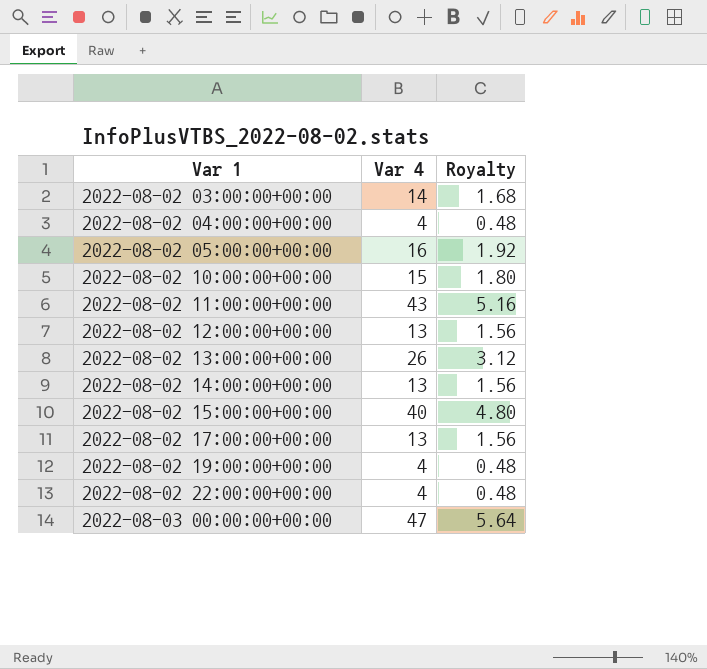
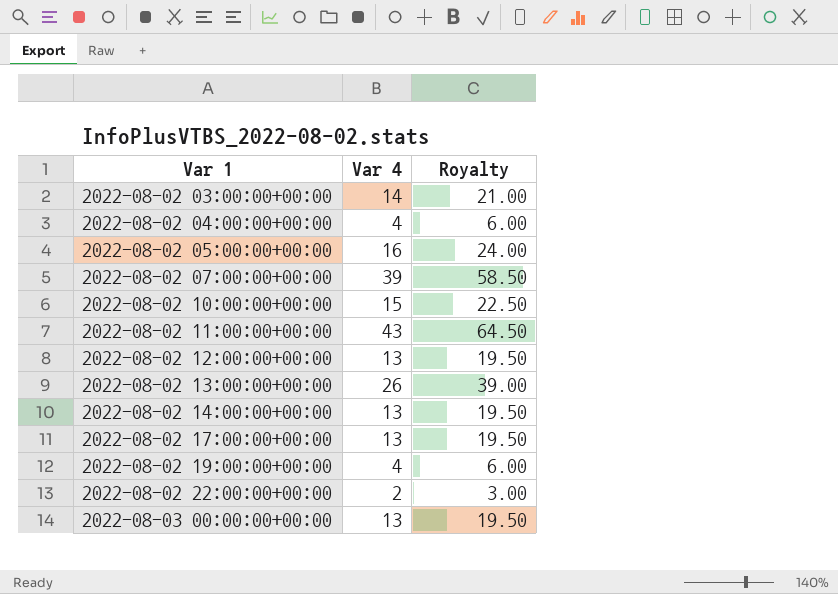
column Royalty | formula: [Var 4] * 0.12 -> [Var 4] * 1.5
row 2022-08-02 15:00:00+00:00: 40 | 4.80 -> none
row 2022-08-02 07:00:00+00:00: none -> 39 | 58.50
2022-08-02 22:00:00+00:00 | Var 4: 4 -> 2
2022-08-03 00:00:00+00:00 | Var 4: 47 -> 13

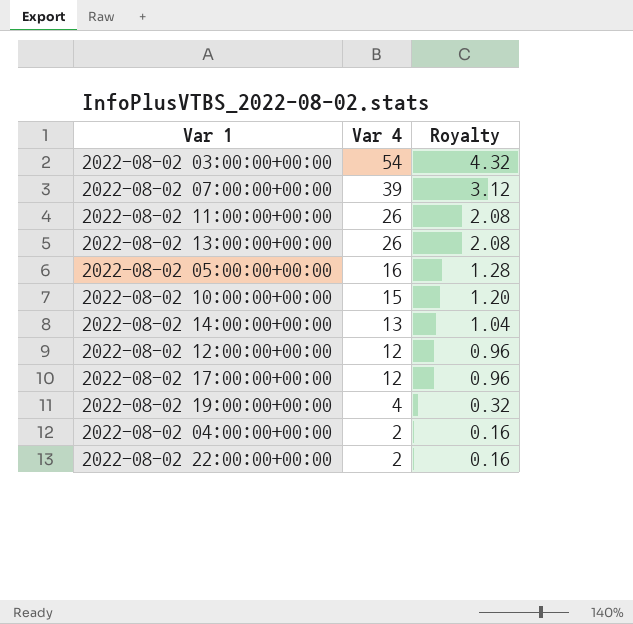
row order: Var 1 ascending -> Var 4 descending
column Royalty | formula: [Var 4] * 1.5 -> [Var 4] * 0.08
row 2022-08-03 00:00:00+00:00: 13 | 19.50 -> none
2022-08-02 03:00:00+00:00 | Var 4: 14 -> 54
2022-08-02 11:00:00+00:00 | Var 4: 43 -> 26
2022-08-02 12:00:00+00:00 | Var 4: 13 -> 12
2022-08-02 17:00:00+00:00 | Var 4: 13 -> 12
2022-08-02 04:00:00+00:00 | Var 4: 4 -> 2

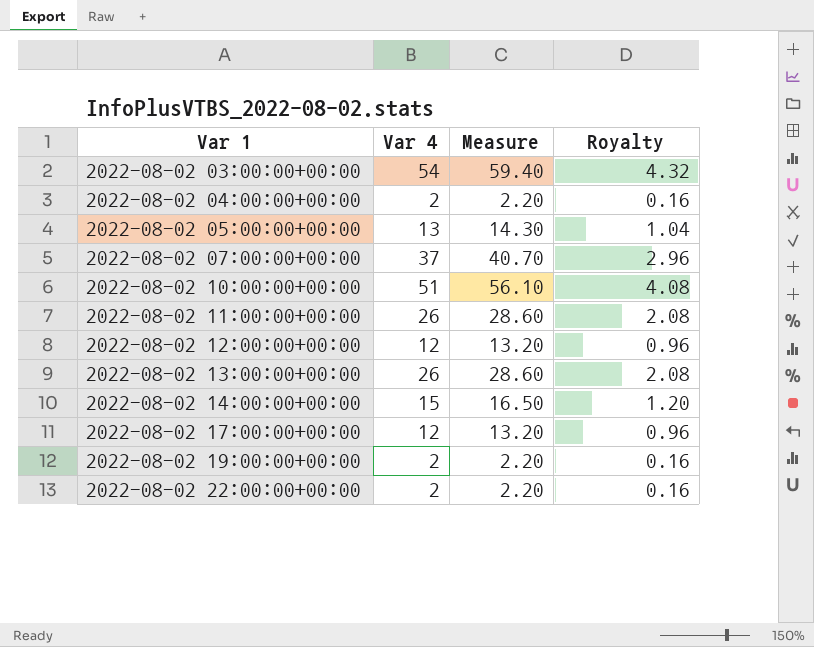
row order: Var 4 descending -> Var 1 ascending
column Measure | formula: none -> [Var 4] * 1.1
2022-08-02 05:00:00+00:00 | Var 4: 16 -> 13
2022-08-02 05:00:00+00:00 | Royalty: 1.28 -> 1.04
2022-08-02 07:00:00+00:00 | Var 4: 39 -> 37
2022-08-02 07:00:00+00:00 | Royalty: 3.12 -> 2.96
2022-08-02 10:00:00+00:00 | Var 4: 15 -> 51
2022-08-02 10:00:00+00:00 | Royalty: 1.20 -> 4.08
2022-08-02 14:00:00+00:00 | Var 4: 13 -> 15
2022-08-02 14:00:00+00:00 | Royalty: 1.04 -> 1.20
2022-08-02 19:00:00+00:00 | Var 4: 4 -> 2
2022-08-02 19:00:00+00:00 | Royalty: 0.32 -> 0.16

